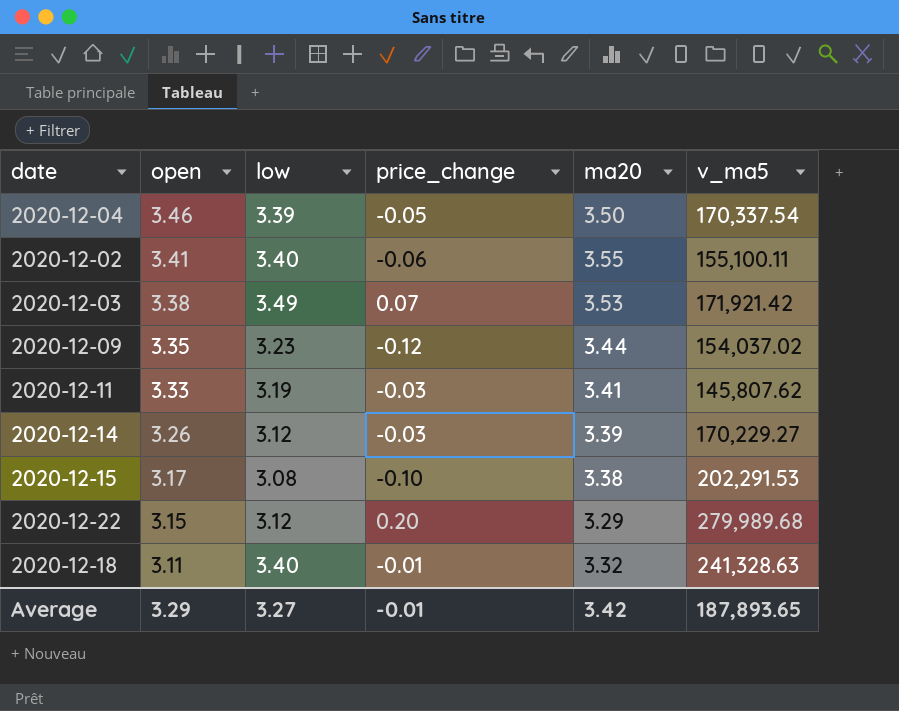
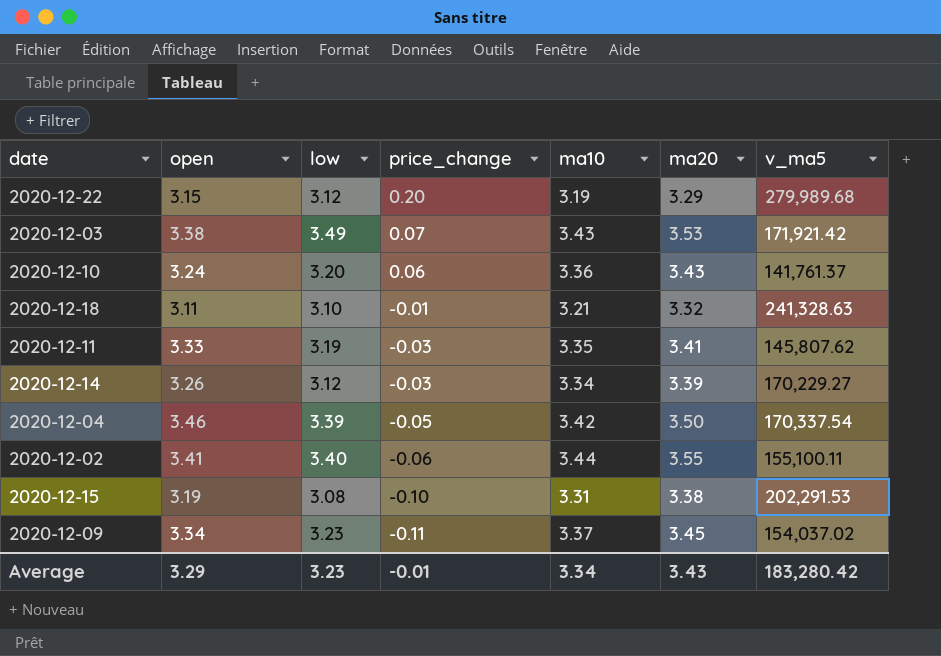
row order: open descending -> price_change descending
column ma10 | position: none -> 5
row 2020-12-10: none -> 3.24 | 3.20 | 0.06 | 3.36 | 3.43 | 141,761.37
2020-12-18 | low: 3.40 -> 3.10
2020-12-15 | open: 3.17 -> 3.19
2020-12-09 | open: 3.35 -> 3.34
2020-12-09 | price_change: -0.12 -> -0.11
2020-12-09 | ma20: 3.44 -> 3.45
Average | low: 3.27 -> 3.23
Average | ma20: 3.42 -> 3.43
Average | v_ma5: 187,893.65 -> 183,280.42

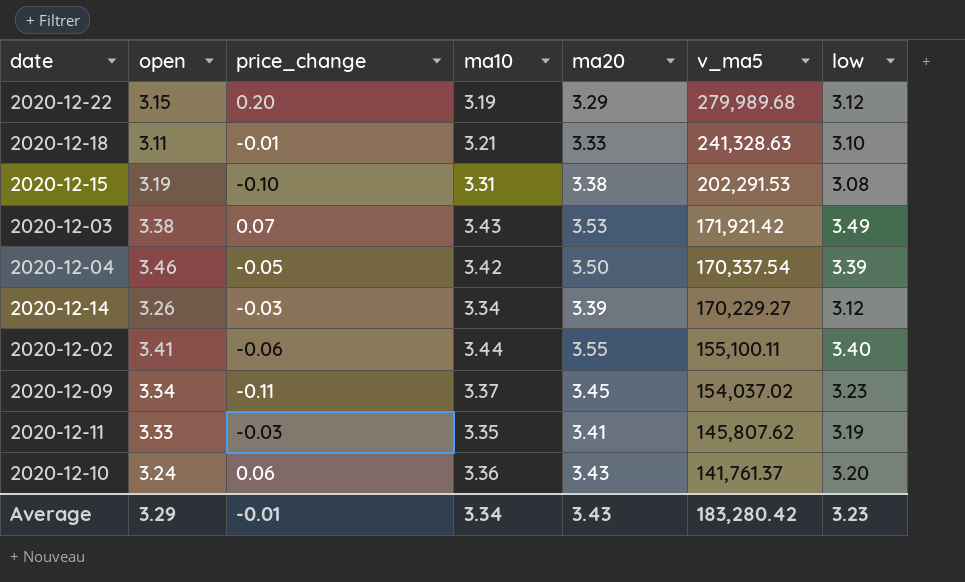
row order: price_change descending -> v_ma5 descending
column low | position: 3 -> 7
2020-12-18 | ma20: 3.32 -> 3.33

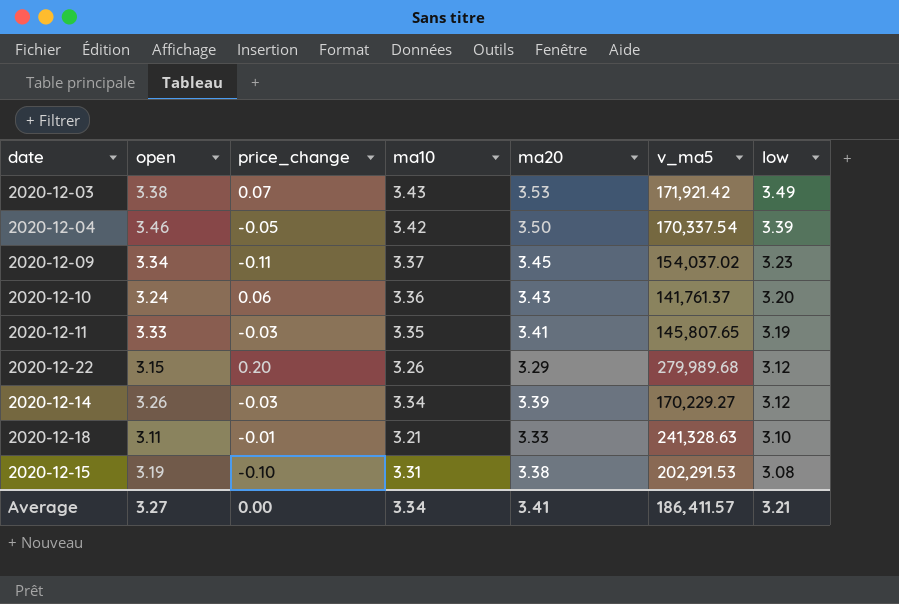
row order: v_ma5 descending -> low descending
row 2020-12-02: 3.41 | -0.06 | 3.44 | 3.55 | 155,100.11 | 3.40 -> none
2020-12-11 | v_ma5: 145,807.62 -> 145,807.65
2020-12-22 | ma10: 3.19 -> 3.26
Average | open: 3.29 -> 3.27
Average | price_change: -0.01 -> 0.00
Average | ma20: 3.43 -> 3.41
Average | v_ma5: 183,280.42 -> 186,411.57
Average | low: 3.23 -> 3.21

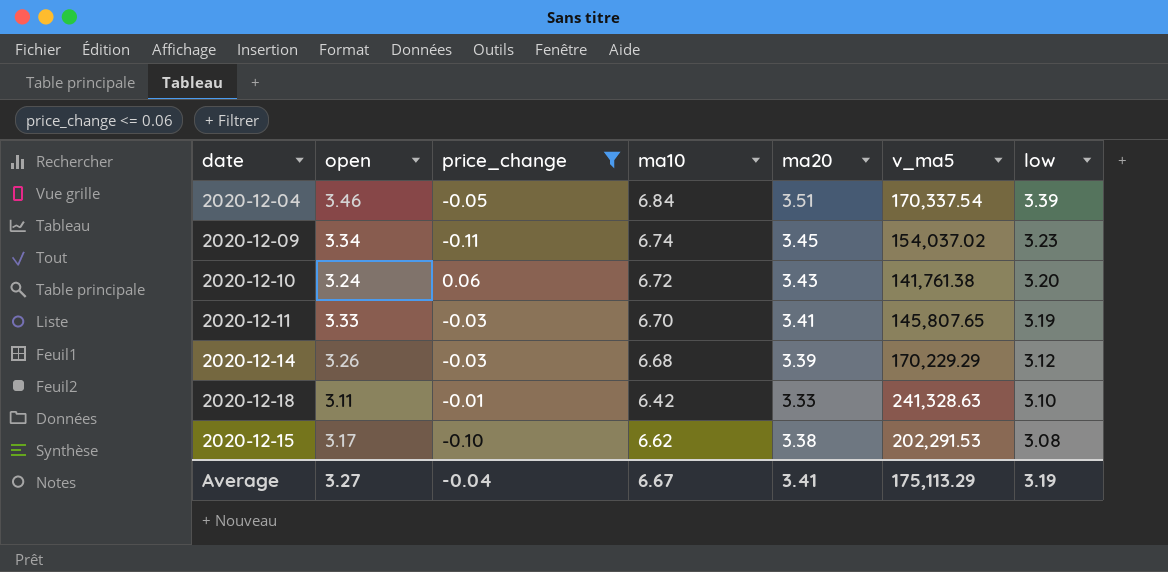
filter: none -> price_change <= 0.06
2020-12-04 | ma10: 3.42 -> 6.84
2020-12-04 | ma20: 3.50 -> 3.51
2020-12-09 | ma10: 3.37 -> 6.74
2020-12-10 | ma10: 3.36 -> 6.72
2020-12-10 | v_ma5: 141,761.37 -> 141,761.38
2020-12-11 | ma10: 3.35 -> 6.70
2020-12-14 | ma10: 3.34 -> 6.68
2020-12-14 | v_ma5: 170,229.27 -> 170,229.29
2020-12-18 | ma10: 3.21 -> 6.42
2020-12-15 | open: 3.19 -> 3.17
2020-12-15 | ma10: 3.31 -> 6.62
Average | price_change: 0.00 -> -0.04
Average | ma10: 3.34 -> 6.67
Average | v_ma5: 186,411.57 -> 175,113.29
Average | low: 3.21 -> 3.19

